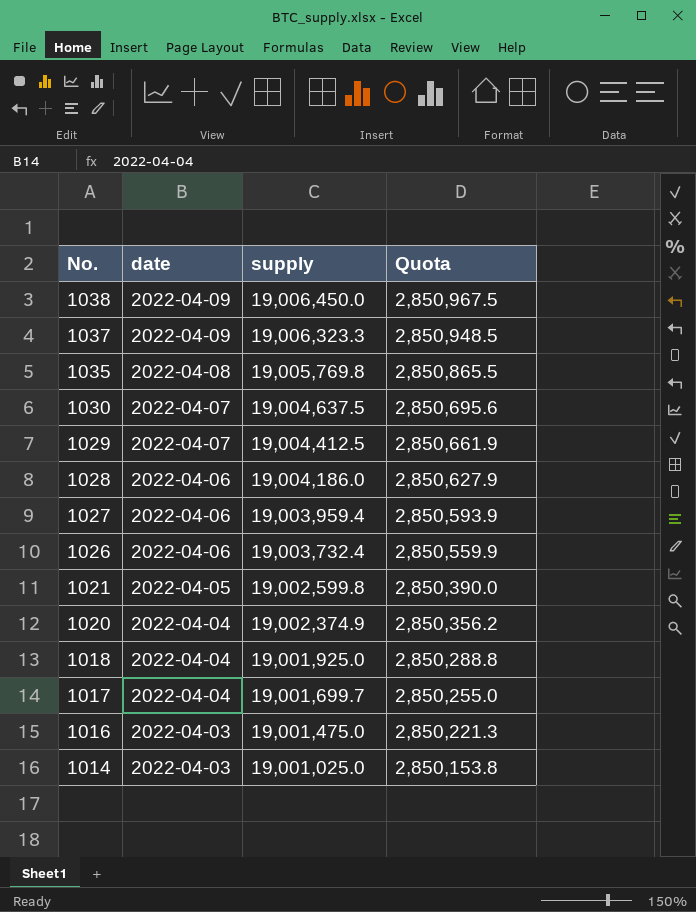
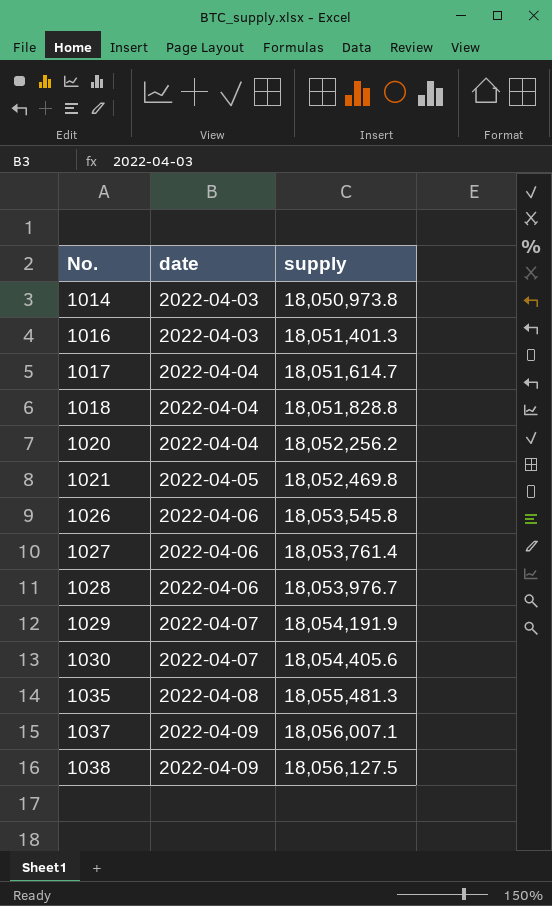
row order: No. descending -> No. ascending
column Quota | formula: [supply] * 0.15 -> none
1014 | supply: 19,001,025.0 -> 18,050,973.8
1016 | supply: 19,001,475.0 -> 18,051,401.3
1017 | supply: 19,001,699.7 -> 18,051,614.7
1018 | supply: 19,001,925.0 -> 18,051,828.8
1020 | supply: 19,002,374.9 -> 18,052,256.2
1021 | supply: 19,002,599.8 -> 18,052,469.8
1026 | supply: 19,003,732.4 -> 18,053,545.8
1027 | supply: 19,003,959.4 -> 18,053,761.4
1028 | supply: 19,004,186.0 -> 18,053,976.7
1029 | supply: 19,004,412.5 -> 18,054,191.9
1030 | supply: 19,004,637.5 -> 18,054,405.6
1035 | supply: 19,005,769.8 -> 18,055,481.3
1037 | supply: 19,006,323.3 -> 18,056,007.1
1038 | supply: 19,006,450.0 -> 18,056,127.5

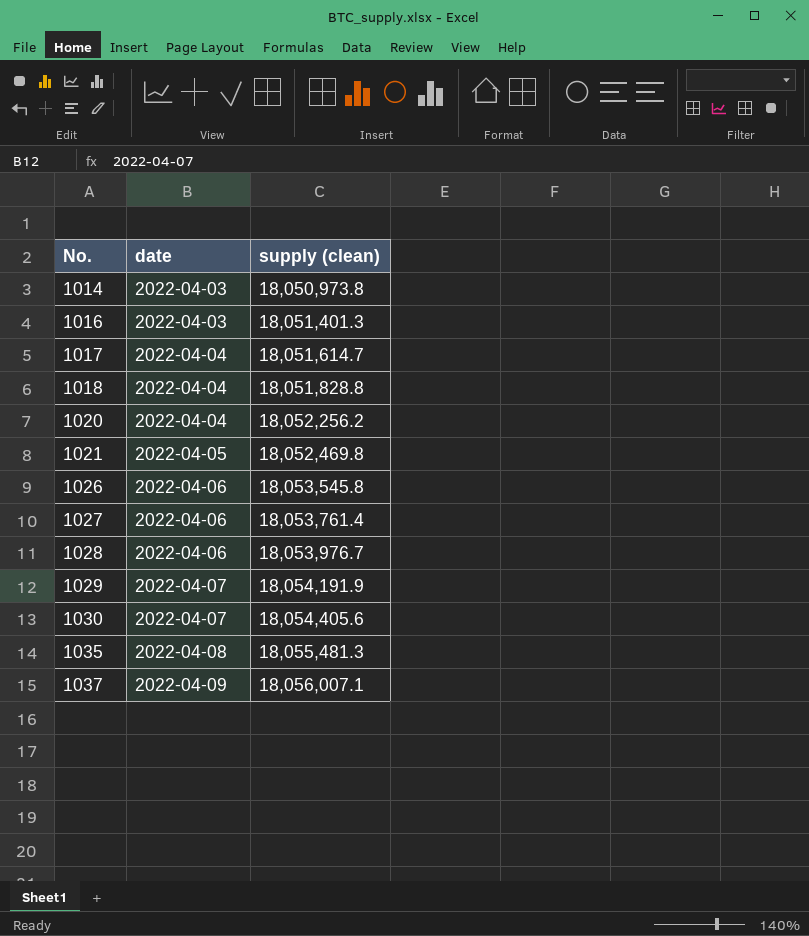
column name: supply -> supply (clean)
row 1038: 2022-04-09 | 18,056,127.5 -> none

